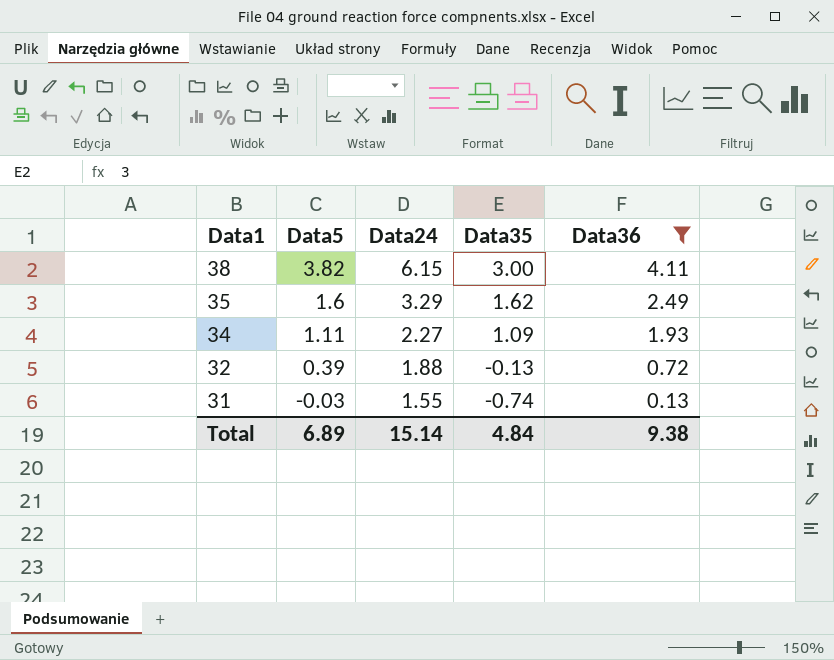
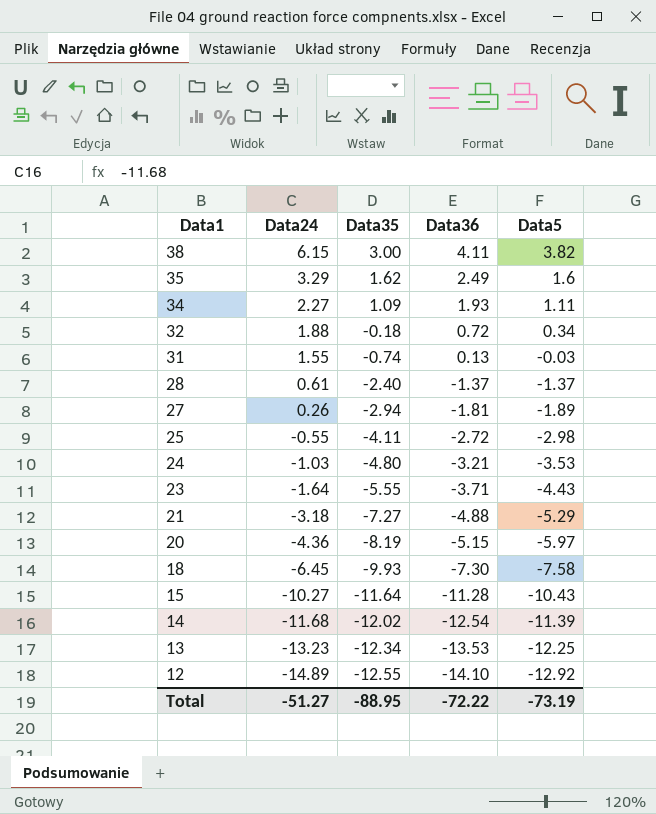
filter: Data36 >= 0.13 -> none
column Data5 | position: 2 -> 5
32 | Data35: -0.13 -> -0.18
32 | Data5: 0.39 -> 0.34
Total | Data24: 15.14 -> -51.27
Total | Data35: 4.84 -> -88.95
Total | Data36: 9.38 -> -72.22
Total | Data5: 6.89 -> -73.19

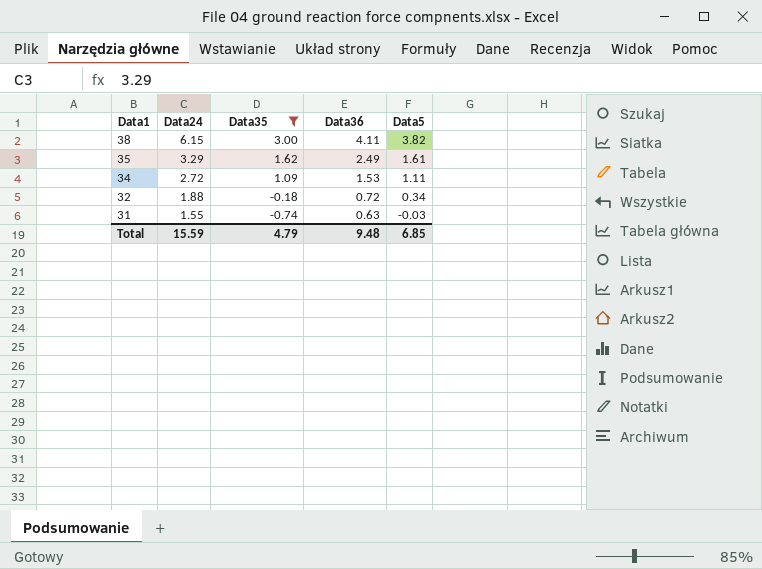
filter: none -> Data35 >= -0.74
35 | Data5: 1.6 -> 1.61
34 | Data24: 2.27 -> 2.72
34 | Data36: 1.93 -> 1.53
31 | Data36: 0.13 -> 0.63
Total | Data24: -51.27 -> 15.59
Total | Data35: -88.95 -> 4.79
Total | Data36: -72.22 -> 9.48
Total | Data5: -73.19 -> 6.85

